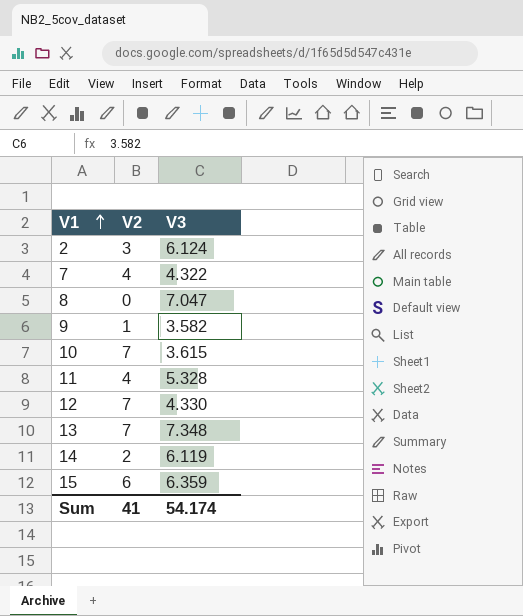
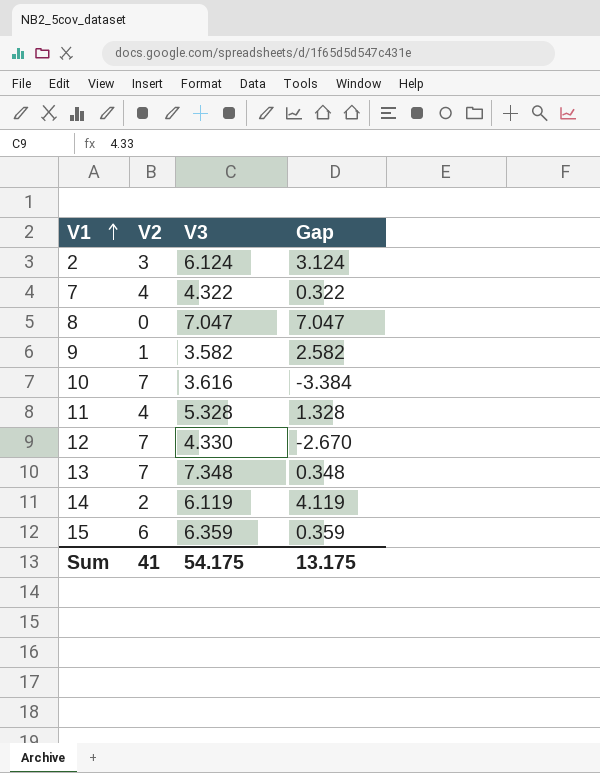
column Gap | formula: none -> [V3] - [V2]
10 | V3: 3.615 -> 3.616
Sum | V3: 54.174 -> 54.175

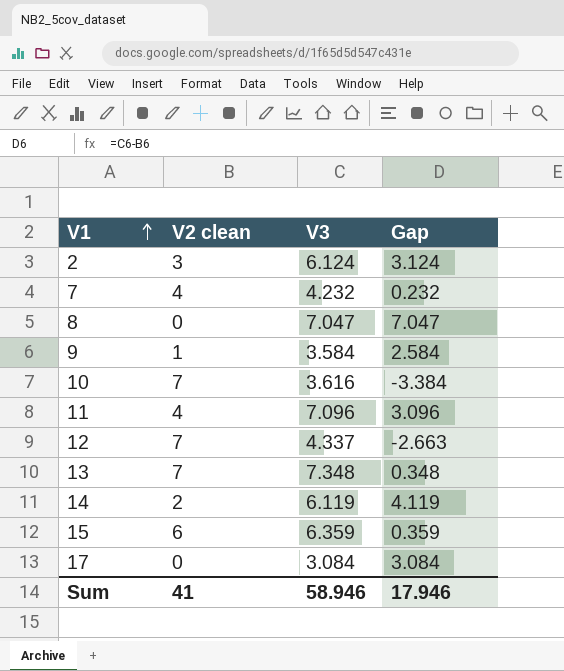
column name: V2 -> V2 clean
7 | V3: 4.322 -> 4.232
7 | Gap: 0.322 -> 0.232
9 | V3: 3.582 -> 3.584
9 | Gap: 2.582 -> 2.584
11 | V3: 5.328 -> 7.096
11 | Gap: 1.328 -> 3.096
12 | V3: 4.330 -> 4.337
12 | Gap: -2.670 -> -2.663
row 17: none -> 0 | 3.084 | 3.084
Sum | V3: 54.175 -> 58.946
Sum | Gap: 13.175 -> 17.946

